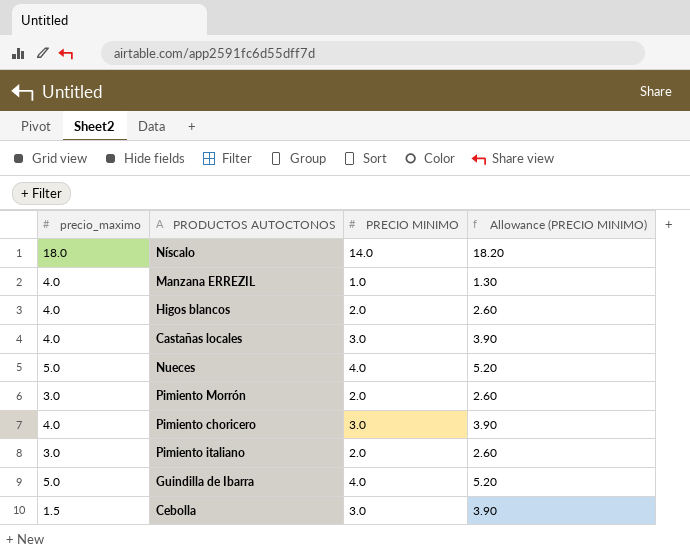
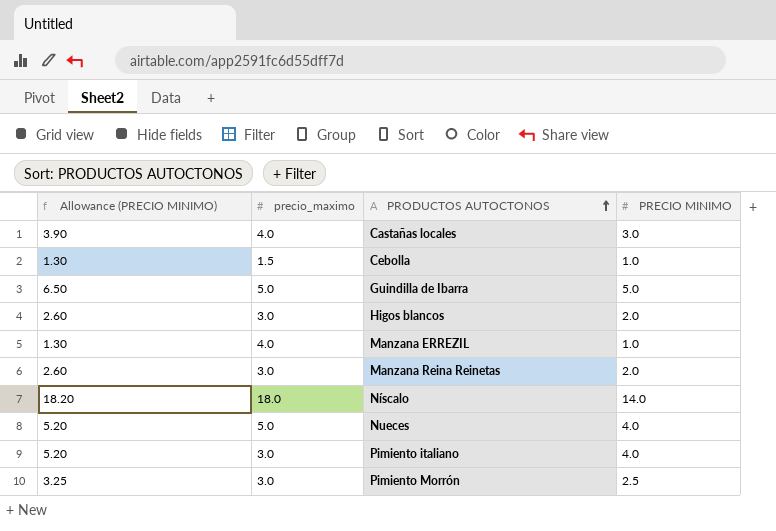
row order: none -> PRODUCTOS AUTOCTONOS ascending
column Allowance (PRECIO MINIMO) | position: 4 -> 1
row Pimiento choricero: 4.0 | 3.0 | 3.90 -> none
Cebolla | Allowance (PRECIO MINIMO): 3.90 -> 1.30
Cebolla | PRECIO MINIMO: 3.0 -> 1.0
Guindilla de Ibarra | Allowance (PRECIO MINIMO): 5.20 -> 6.50
Guindilla de Ibarra | PRECIO MINIMO: 4.0 -> 5.0
Higos blancos | precio_maximo: 4.0 -> 3.0
row Manzana Reina Reinetas: none -> 2.60 | 3.0 | 2.0
Pimiento italiano | Allowance (PRECIO MINIMO): 2.60 -> 5.20
Pimiento italiano | PRECIO MINIMO: 2.0 -> 4.0
Pimiento Morrón | Allowance (PRECIO MINIMO): 2.60 -> 3.25
Pimiento Morrón | PRECIO MINIMO: 2.0 -> 2.5

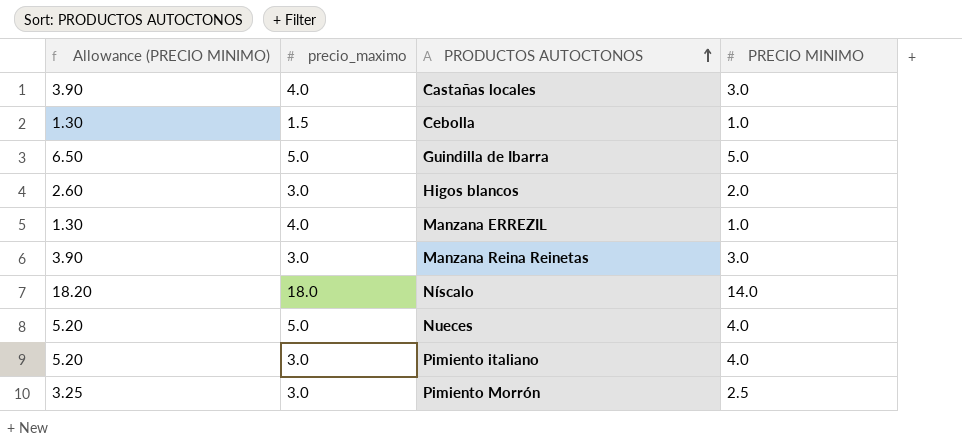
Manzana Reina Reinetas | Allowance (PRECIO MINIMO): 2.60 -> 3.90
Manzana Reina Reinetas | PRECIO MINIMO: 2.0 -> 3.0

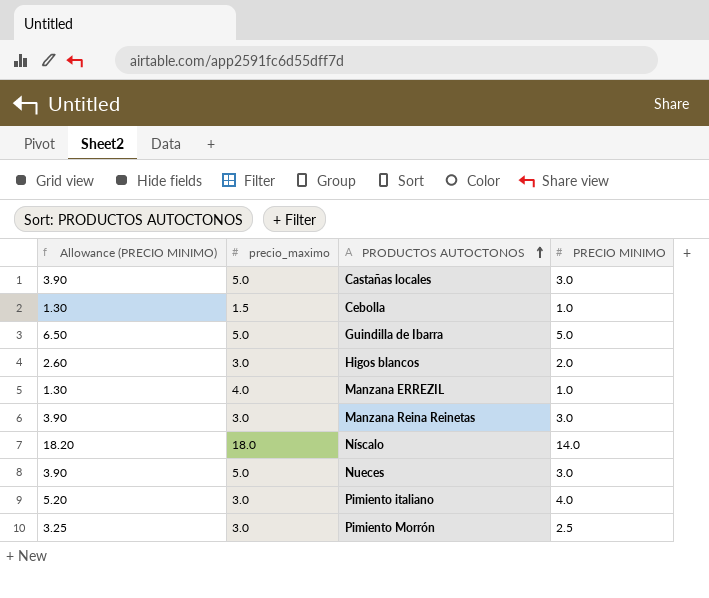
Castañas locales | precio_maximo: 4.0 -> 5.0
Nueces | Allowance (PRECIO MINIMO): 5.20 -> 3.90
Nueces | PRECIO MINIMO: 4.0 -> 3.0

